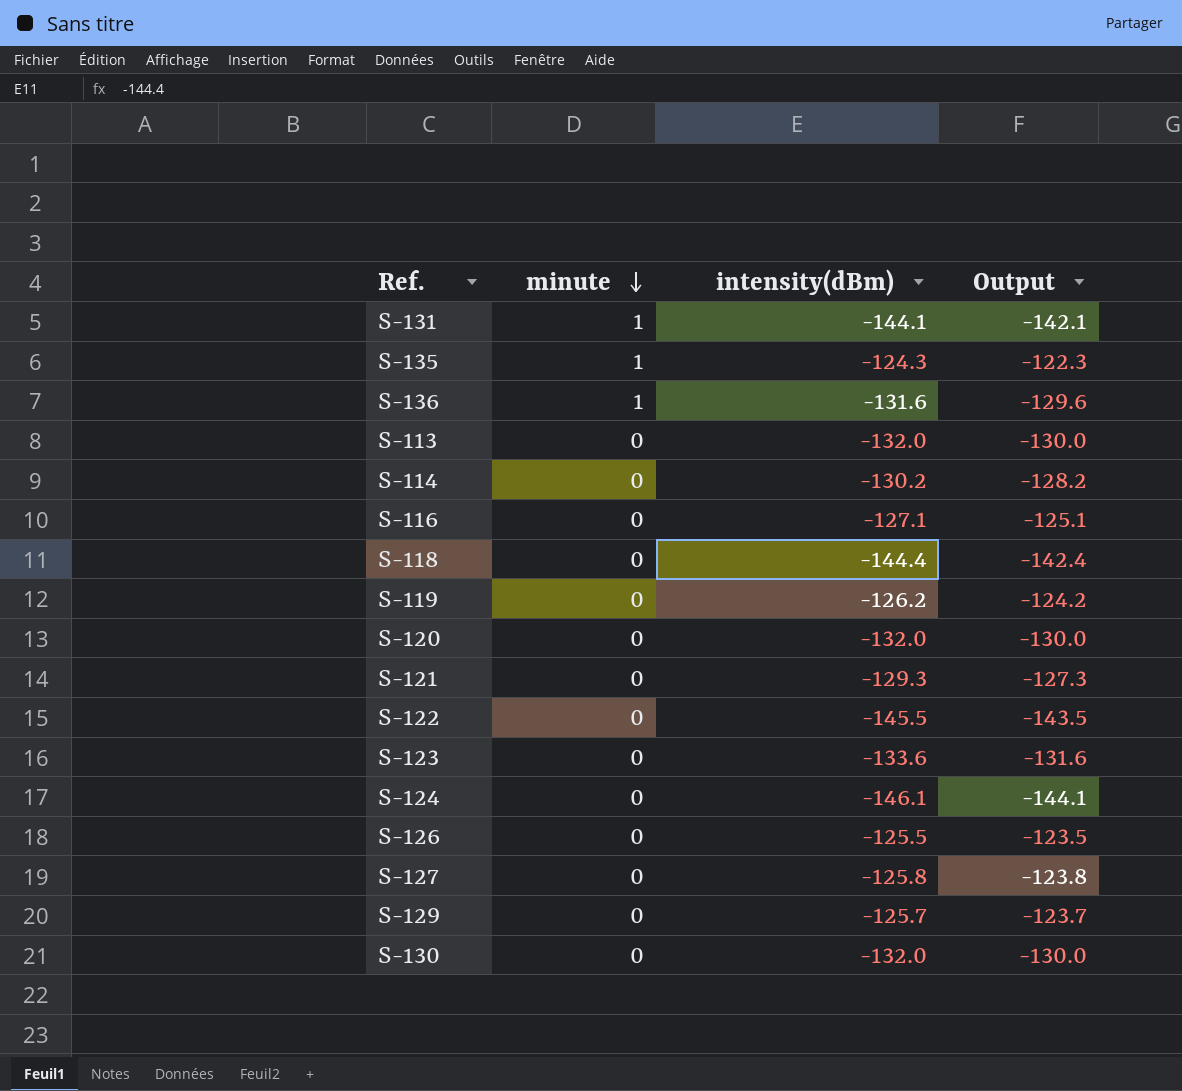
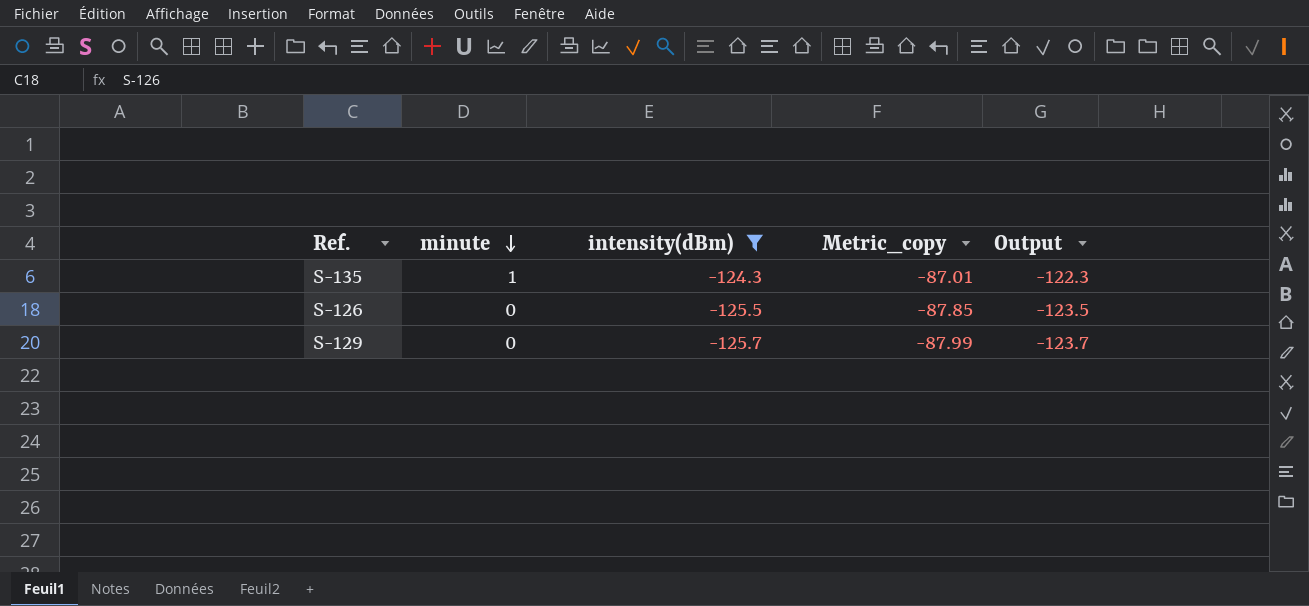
filter: none -> intensity(dBm) >= -125.7
column Metric_copy | formula: none -> [intensity(dBm)] * 0.7

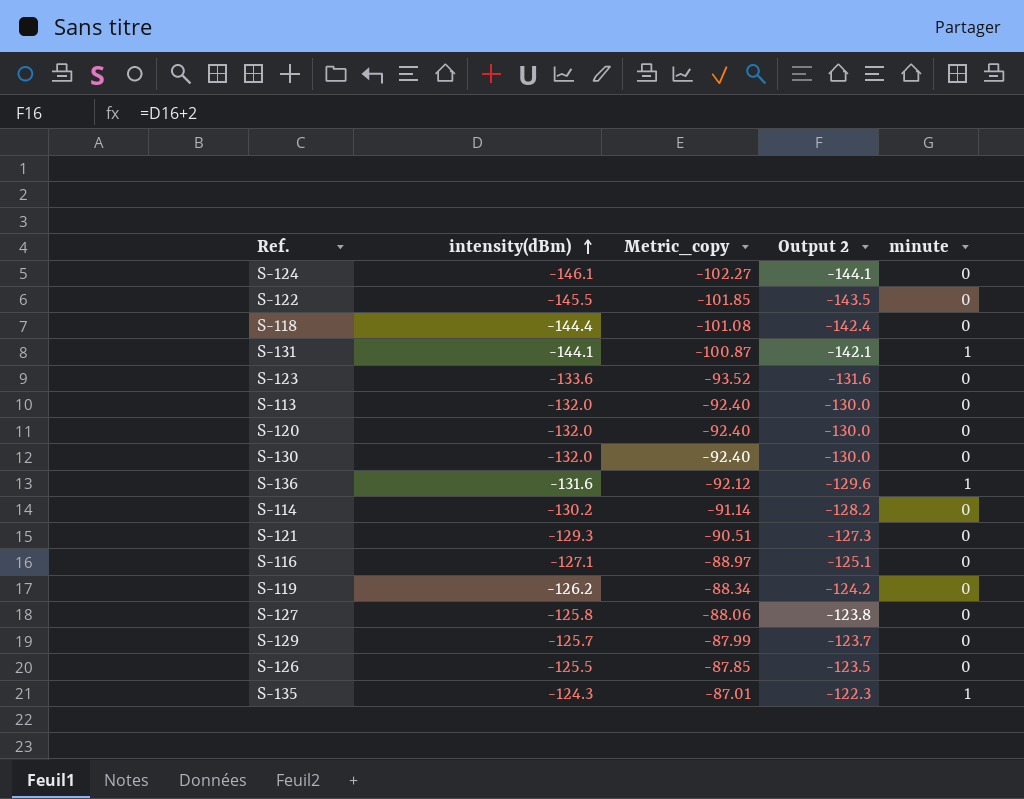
filter: intensity(dBm) >= -125.7 -> none
row order: minute descending -> intensity(dBm) ascending
column name: Output -> Output 2
column minute | position: 2 -> 5

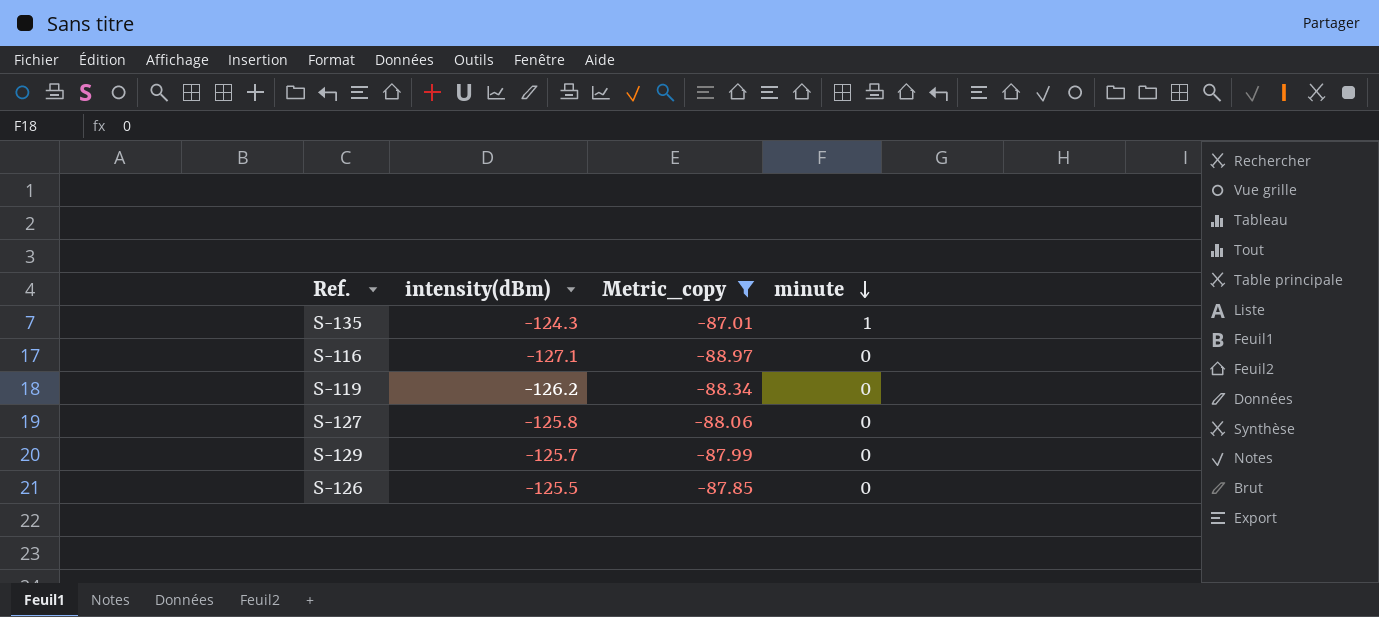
filter: none -> Metric_copy >= -88.97
row order: intensity(dBm) ascending -> minute descending
column Output 2 | formula: [intensity(dBm)] + 2 -> none

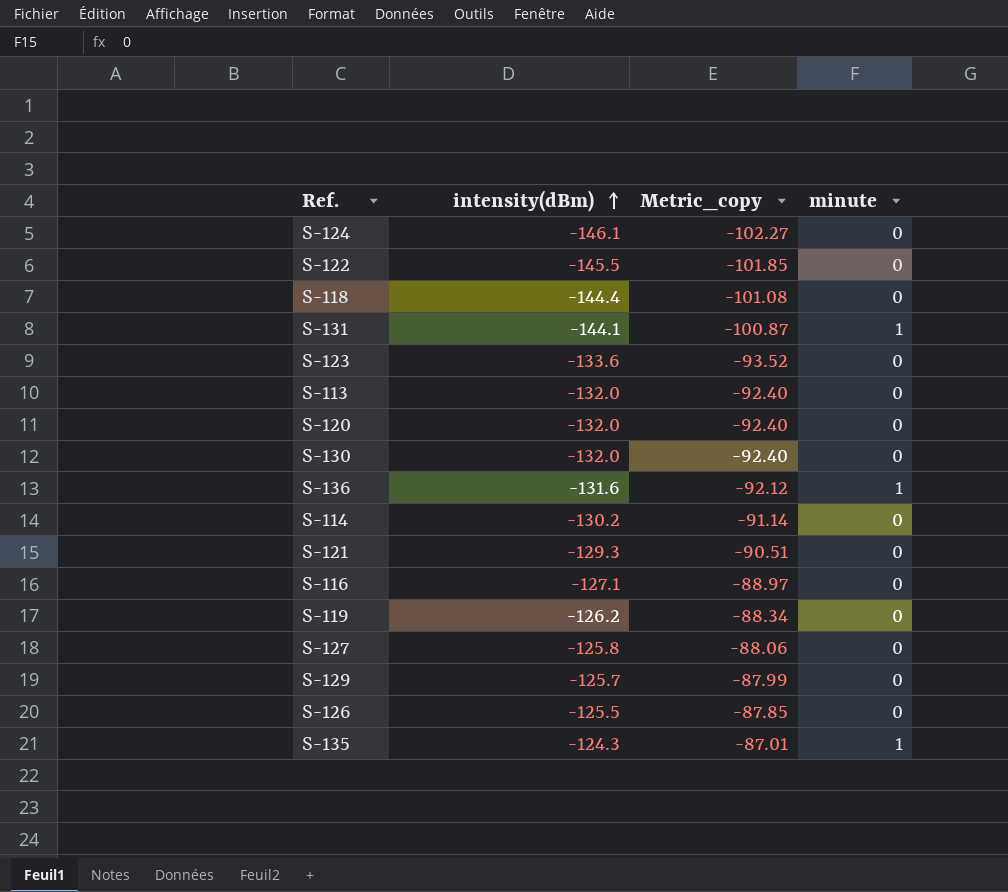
filter: Metric_copy >= -88.97 -> none
row order: minute descending -> intensity(dBm) ascending

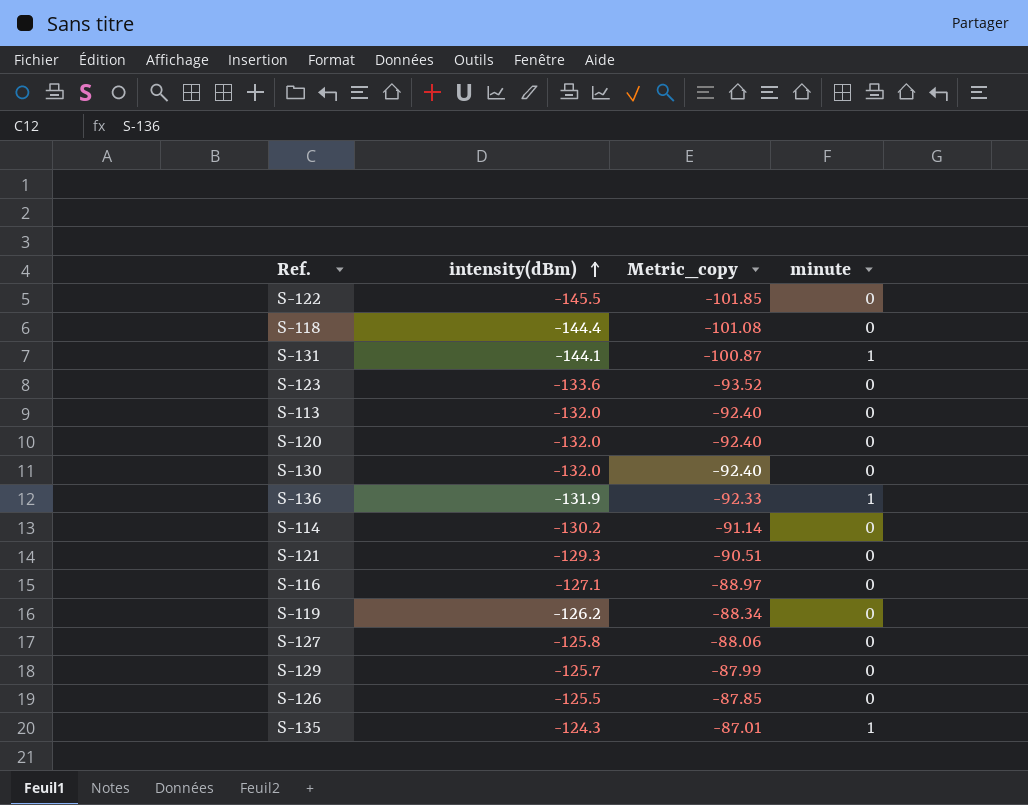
row S-124: -146.1 | -102.27 | 0 -> none
S-136 | intensity(dBm): -131.6 -> -131.9
S-136 | Metric_copy: -92.12 -> -92.33

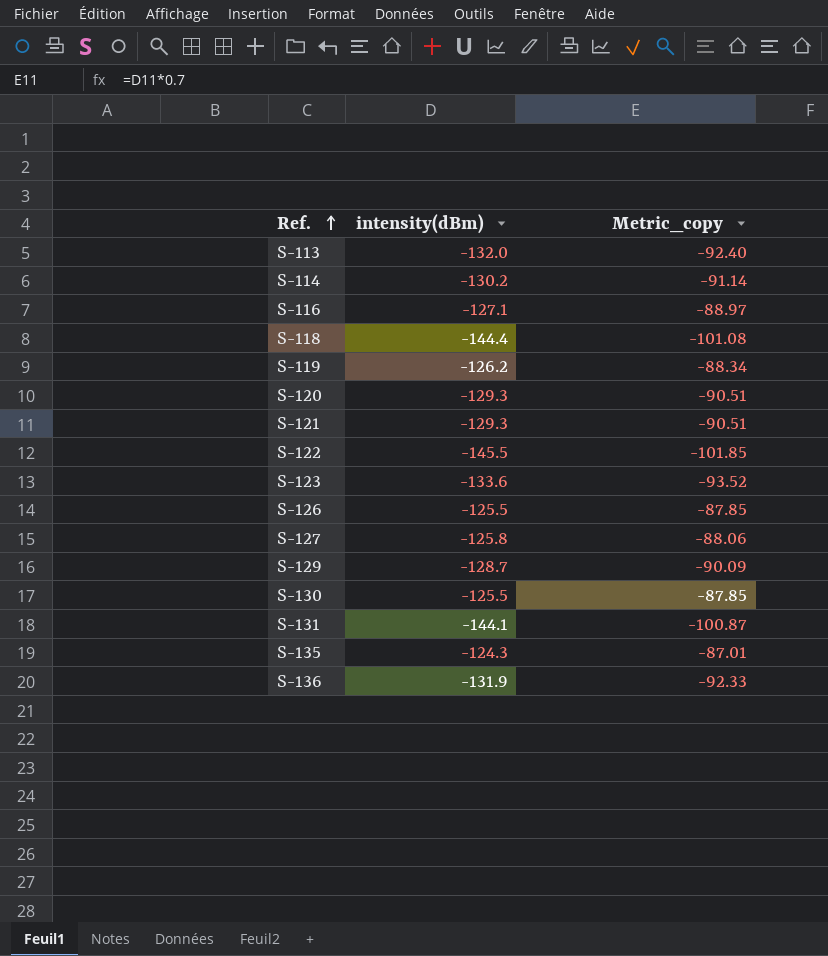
row order: intensity(dBm) ascending -> Ref. ascending
column minute | position: 4 -> none
S-120 | intensity(dBm): -132.0 -> -129.3
S-120 | Metric_copy: -92.40 -> -90.51
S-129 | intensity(dBm): -125.7 -> -128.7
S-129 | Metric_copy: -87.99 -> -90.09
S-130 | intensity(dBm): -132.0 -> -125.5
S-130 | Metric_copy: -92.40 -> -87.85

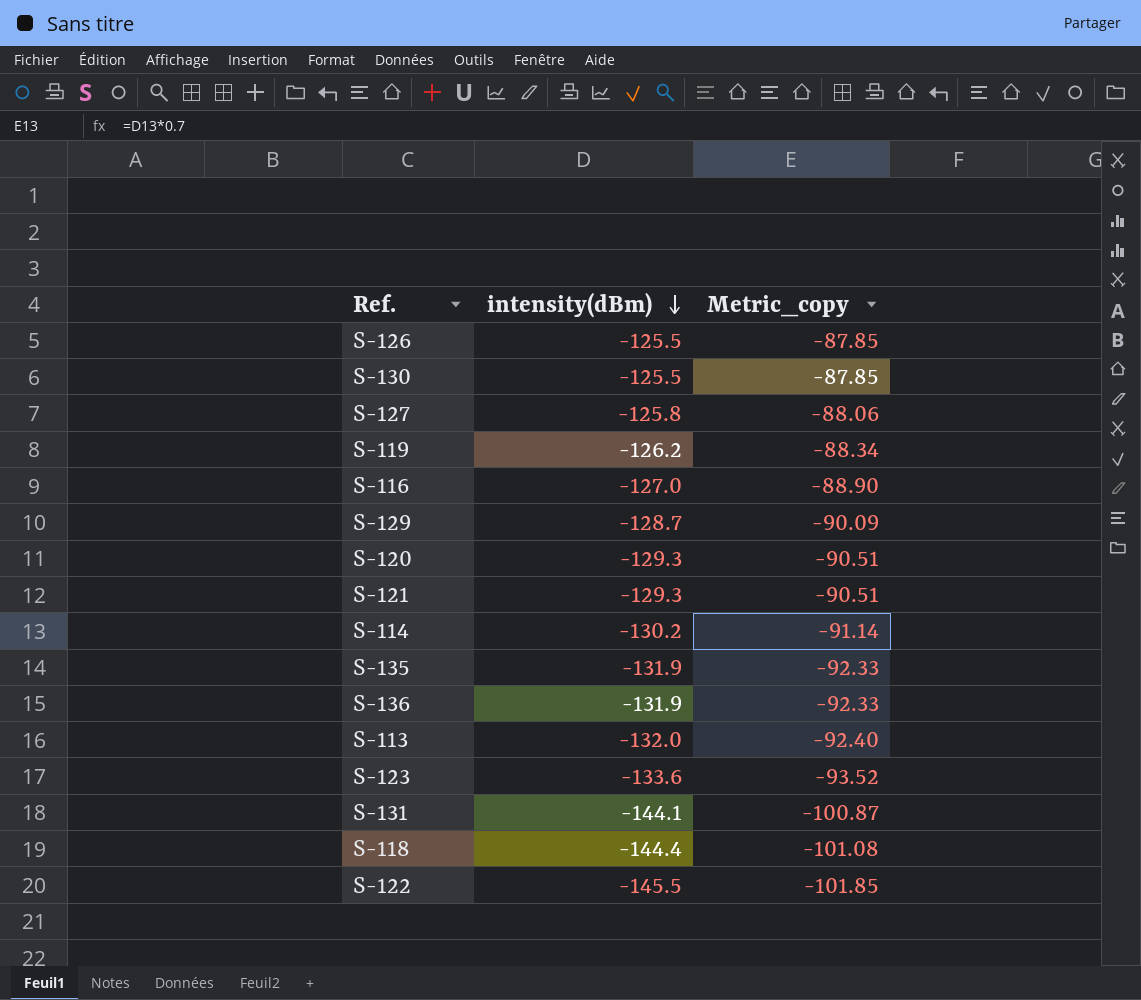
row order: Ref. ascending -> intensity(dBm) descending
S-116 | intensity(dBm): -127.1 -> -127.0
S-116 | Metric_copy: -88.97 -> -88.90
S-135 | intensity(dBm): -124.3 -> -131.9
S-135 | Metric_copy: -87.01 -> -92.33

